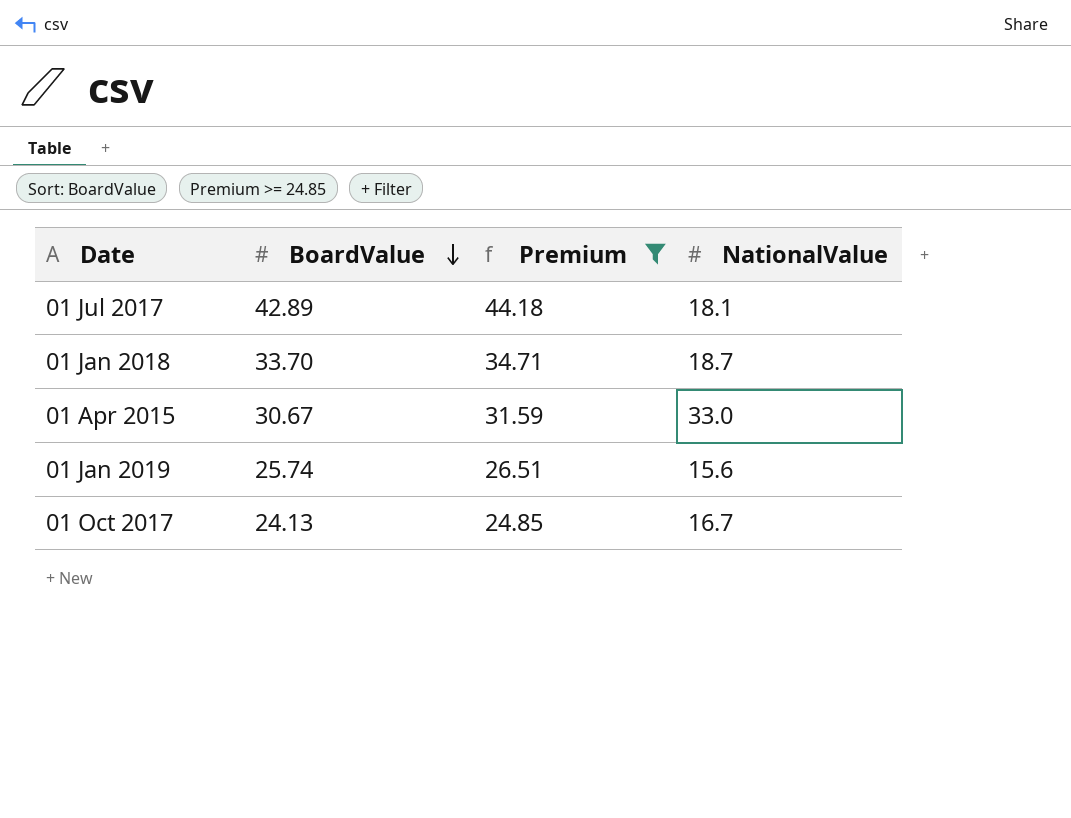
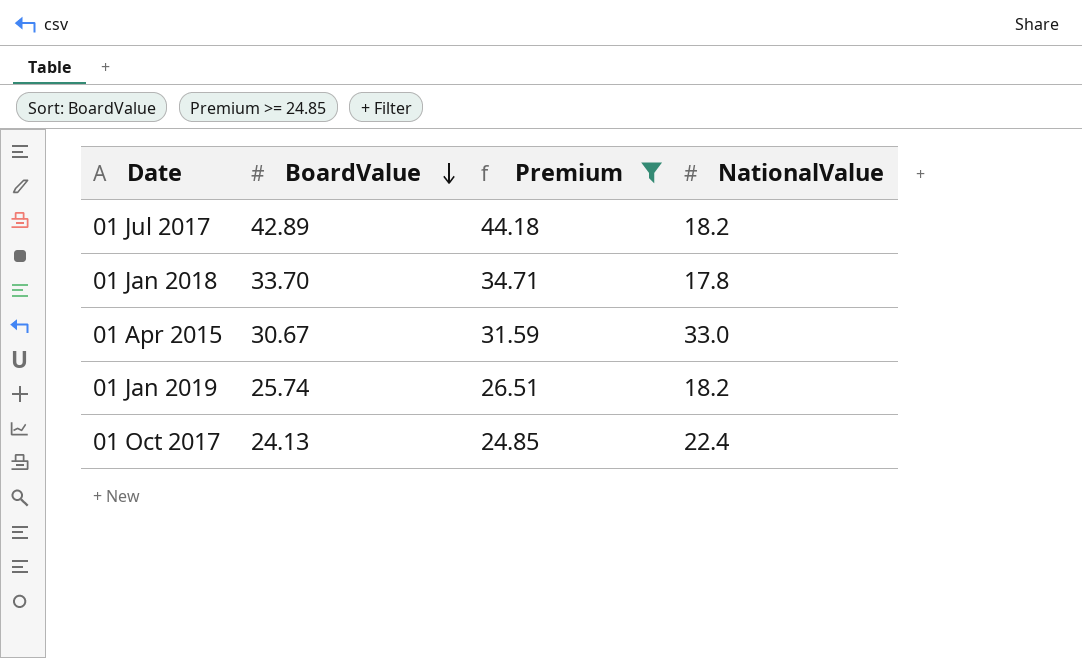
01 Jul 2017 | NationalValue: 18.1 -> 18.2
01 Jan 2018 | NationalValue: 18.7 -> 17.8
01 Jan 2019 | NationalValue: 15.6 -> 18.2
01 Oct 2017 | NationalValue: 16.7 -> 22.4

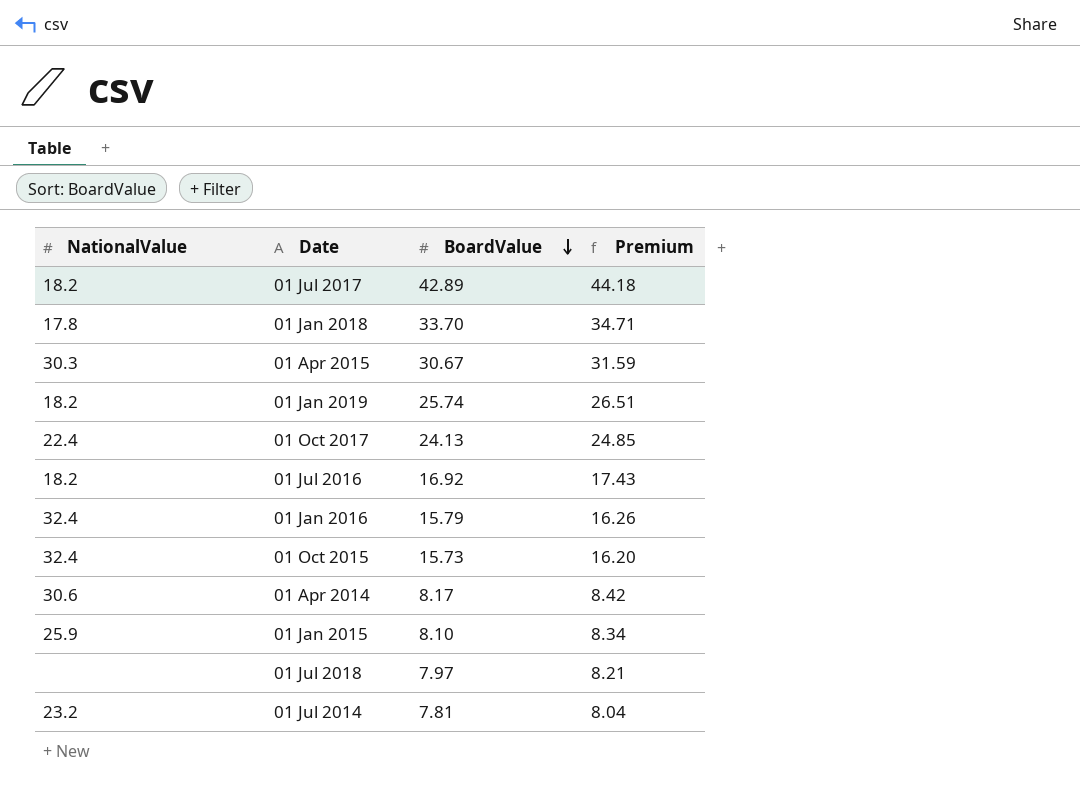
filter: Premium >= 24.85 -> none
column NationalValue | position: 4 -> 1
01 Apr 2015 | NationalValue: 33.0 -> 30.3

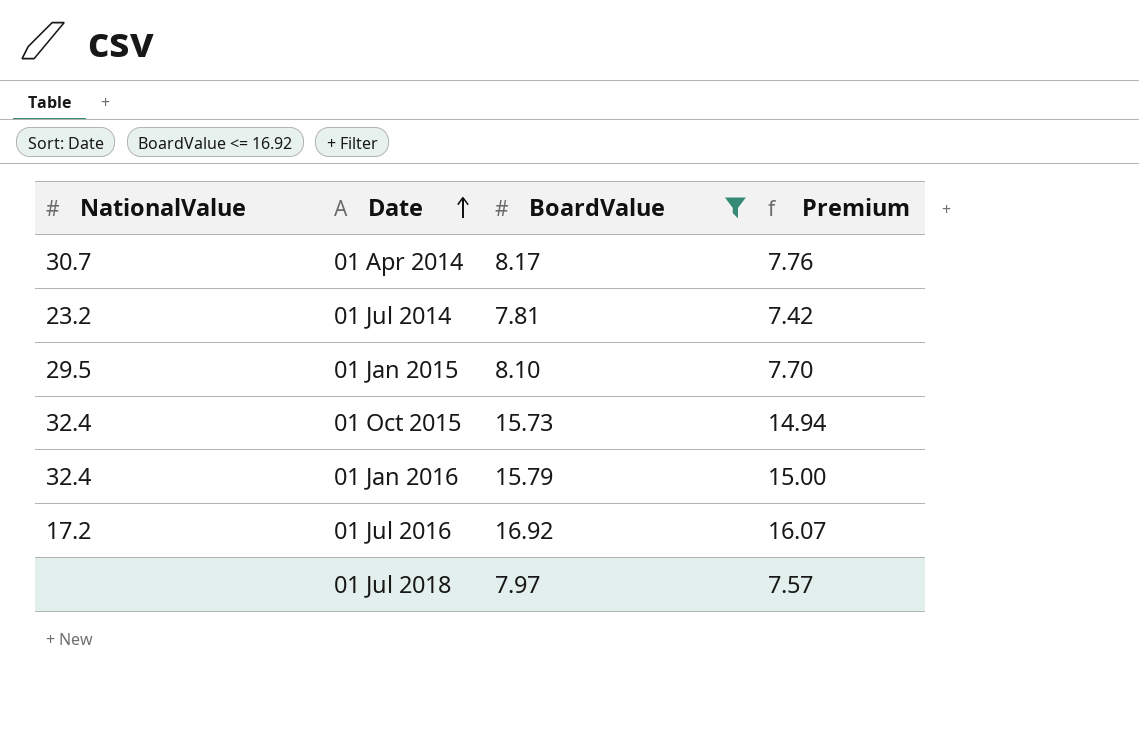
filter: none -> BoardValue <= 16.92
row order: BoardValue descending -> Date ascending
column Premium | formula: [BoardValue] * 1.03 -> [BoardValue] * 0.95
01 Apr 2014 | NationalValue: 30.6 -> 30.7
01 Jan 2015 | NationalValue: 25.9 -> 29.5
01 Jul 2016 | NationalValue: 18.2 -> 17.2

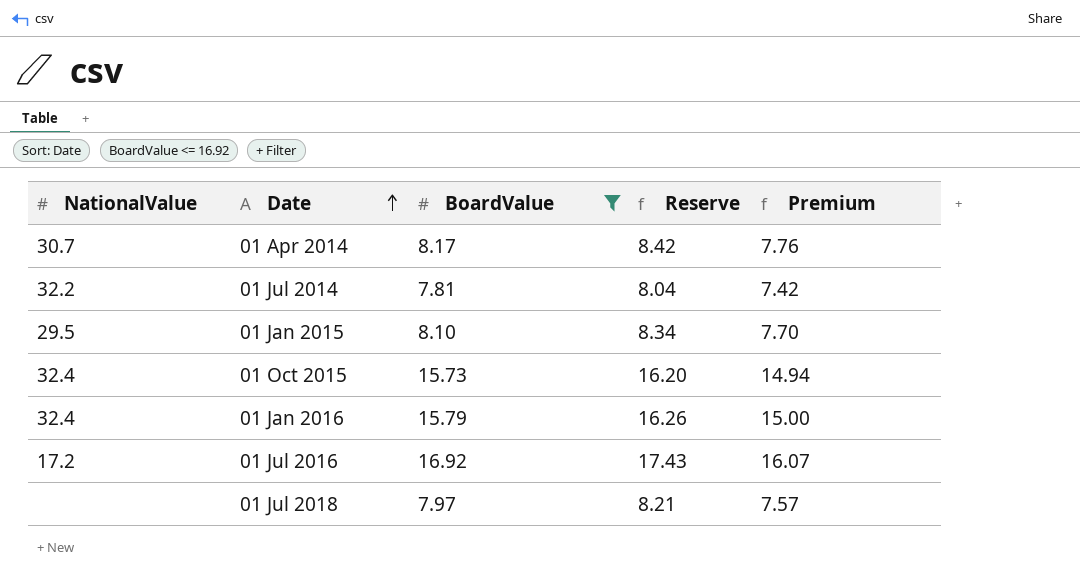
column Reserve | formula: none -> [BoardValue] * 1.03
01 Jul 2014 | NationalValue: 23.2 -> 32.2

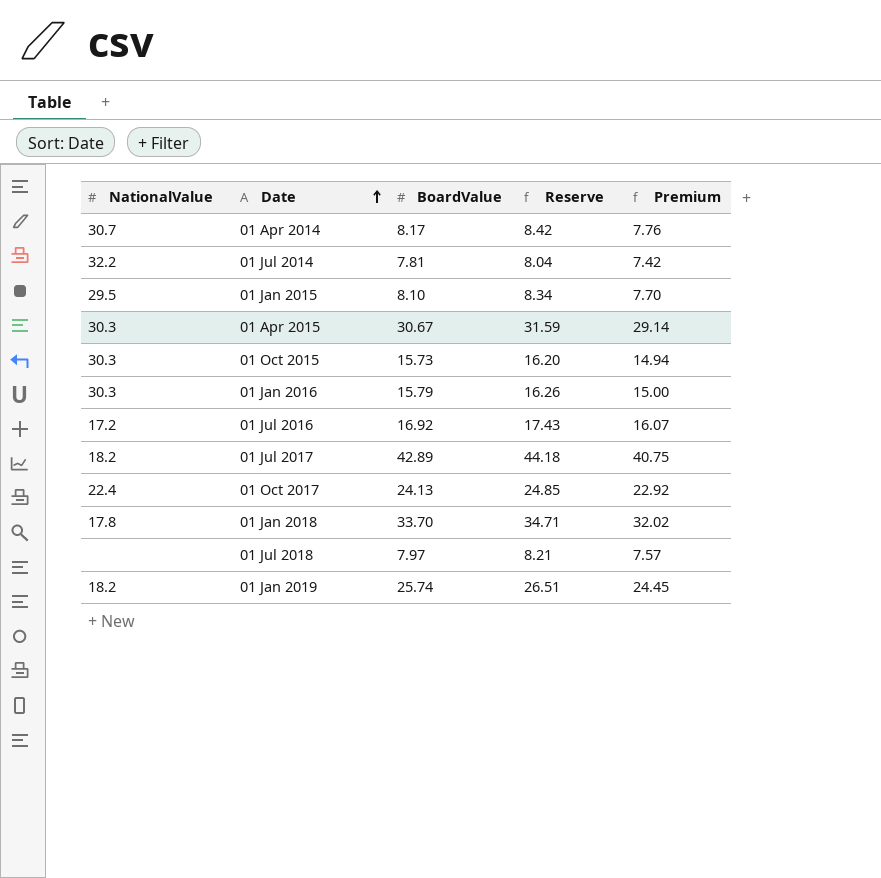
filter: BoardValue <= 16.92 -> none
01 Oct 2015 | NationalValue: 32.4 -> 30.3
01 Jan 2016 | NationalValue: 32.4 -> 30.3

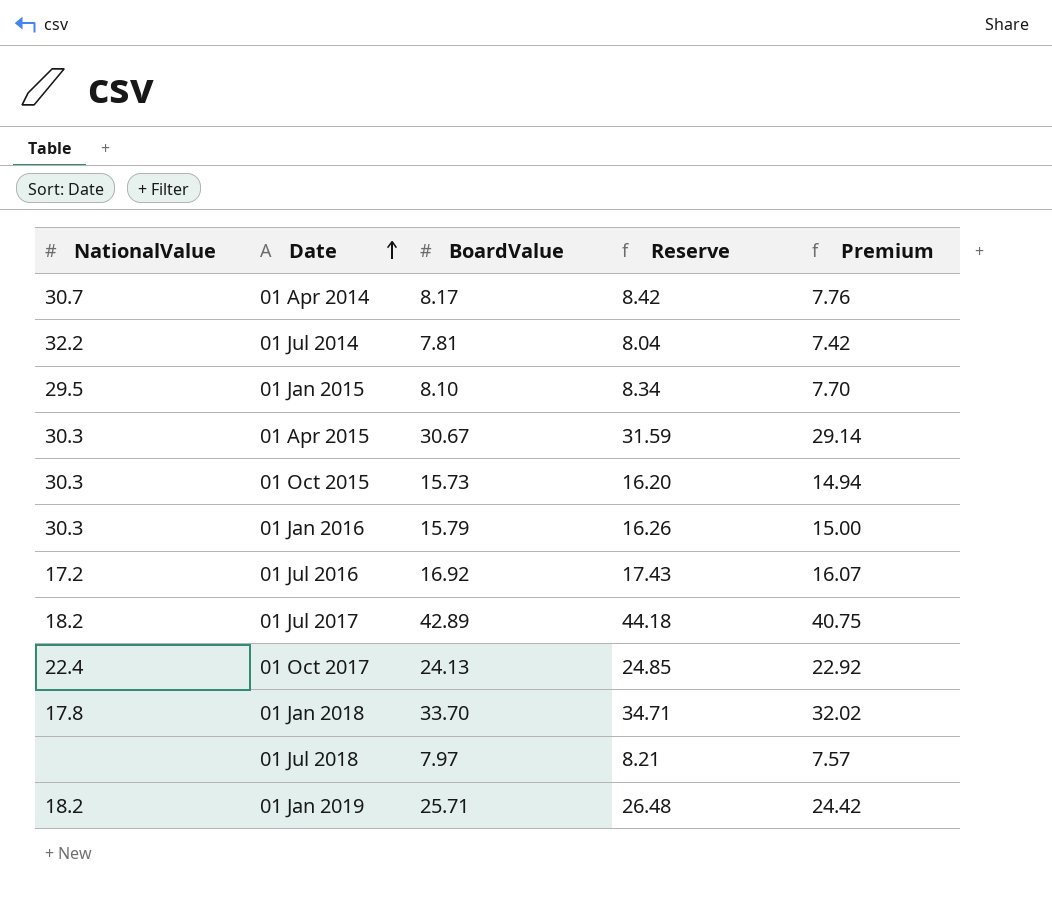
01 Jan 2019 | BoardValue: 25.74 -> 25.71
01 Jan 2019 | Reserve: 26.51 -> 26.48
01 Jan 2019 | Premium: 24.45 -> 24.42

